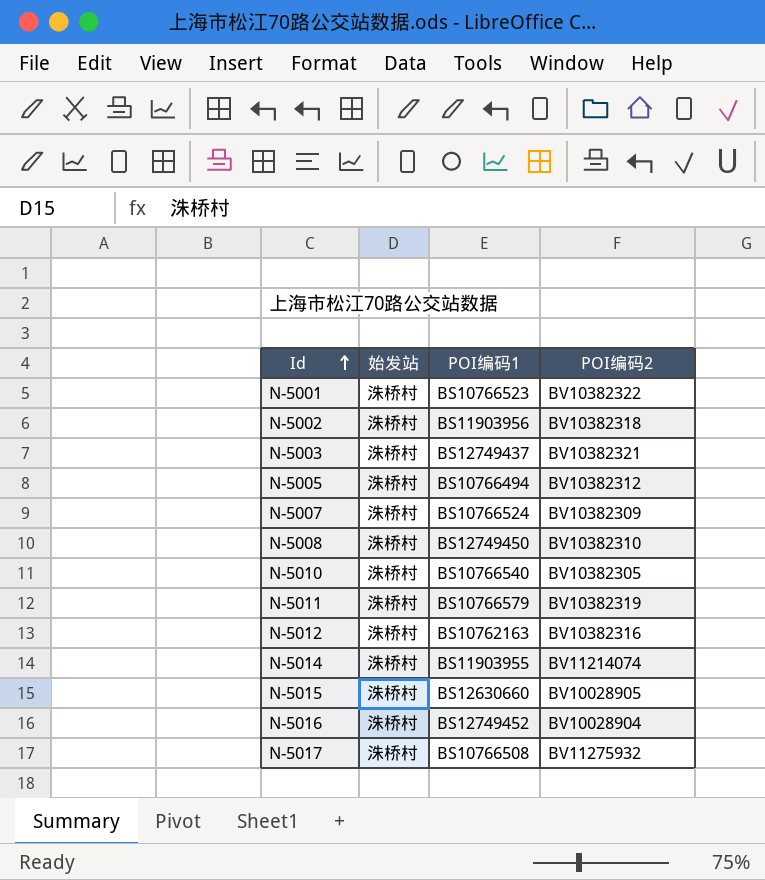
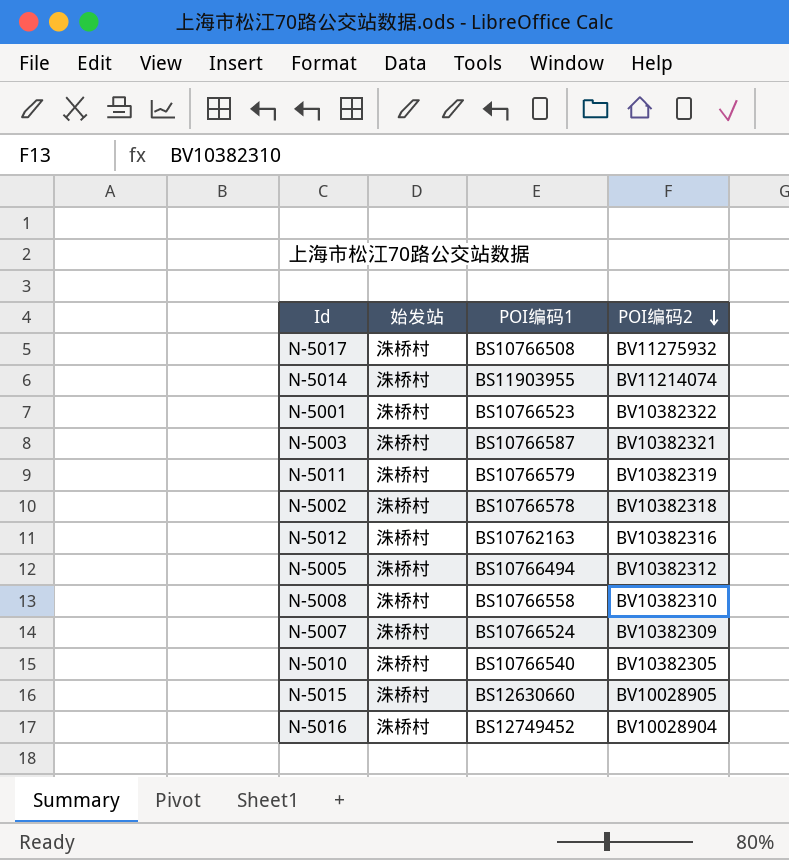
row order: Id ascending -> POI编码2 descending
N-5003 | POI编码1: BS12749437 -> BS10766587
N-5002 | POI编码1: BS11903956 -> BS10766578
N-5008 | POI编码1: BS12749450 -> BS10766558

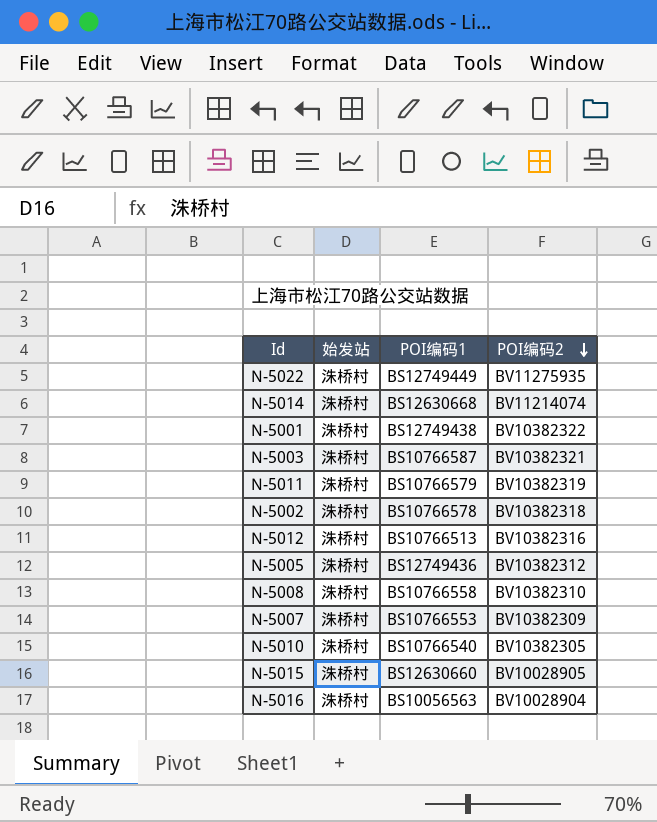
row N-5017: 洙桥村 | BS10766508 | BV11275932 -> none
row N-5022: none -> 洙桥村 | BS12749449 | BV11275935
N-5014 | POI编码1: BS11903955 -> BS12630668
N-5001 | POI编码1: BS10766523 -> BS12749438
N-5012 | POI编码1: BS10762163 -> BS10766513
N-5005 | POI编码1: BS10766494 -> BS12749436
N-5007 | POI编码1: BS10766524 -> BS10766553
N-5016 | POI编码1: BS12749452 -> BS10056563

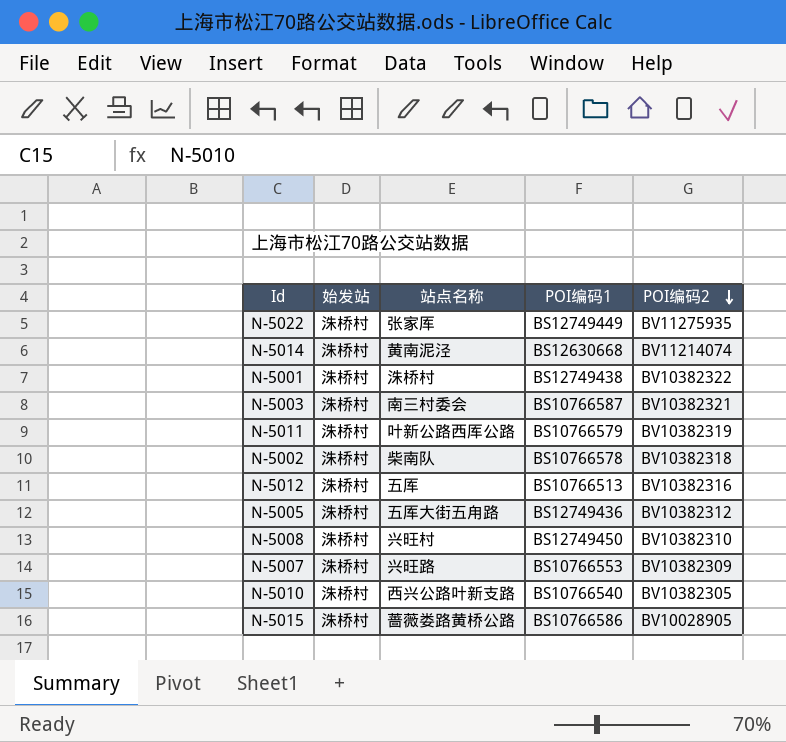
column 站点名称 | position: none -> 3
row N-5016: 洙桥村 | BS10056563 | BV10028904 -> none
N-5008 | POI编码1: BS10766558 -> BS12749450
N-5015 | POI编码1: BS12630660 -> BS10766586

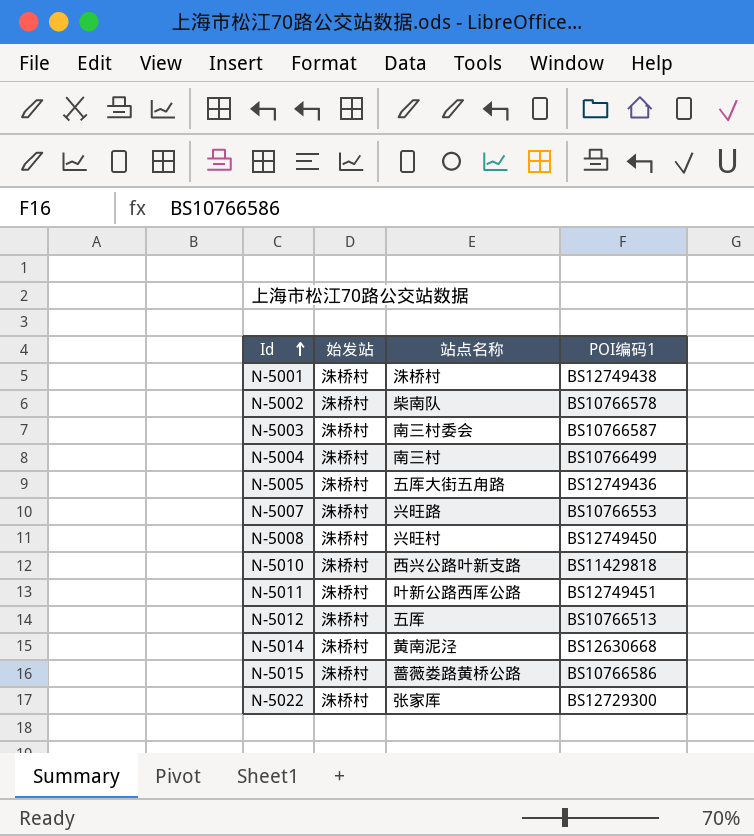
row order: POI编码2 descending -> Id ascending
column POI编码2 | position: 5 -> none
row N-5004: none -> 洙桥村 | 南三村 | BS10766499
N-5010 | POI编码1: BS10766540 -> BS11429818
N-5011 | POI编码1: BS10766579 -> BS12749451
N-5022 | POI编码1: BS12749449 -> BS12729300

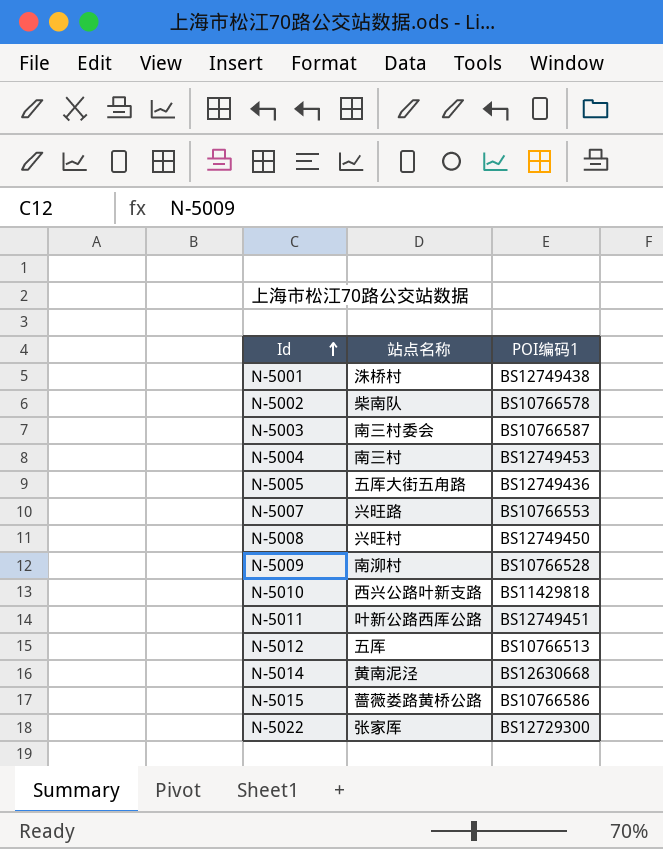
column 始发站 | position: 2 -> none
N-5004 | POI编码1: BS10766499 -> BS12749453
row N-5009: none -> 南泖村 | BS10766528

